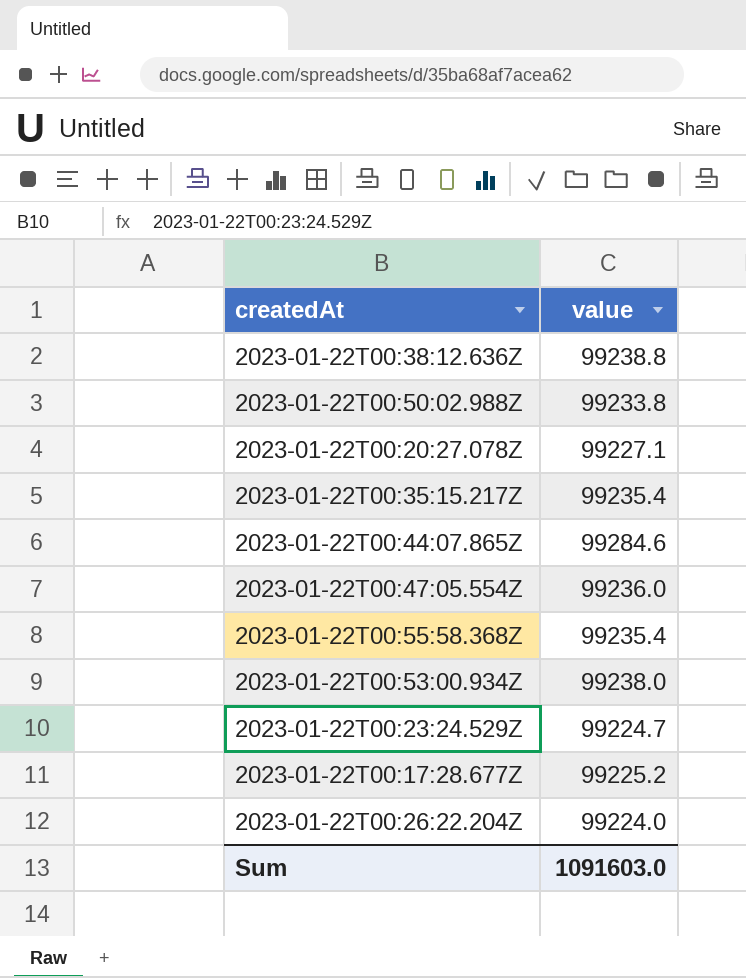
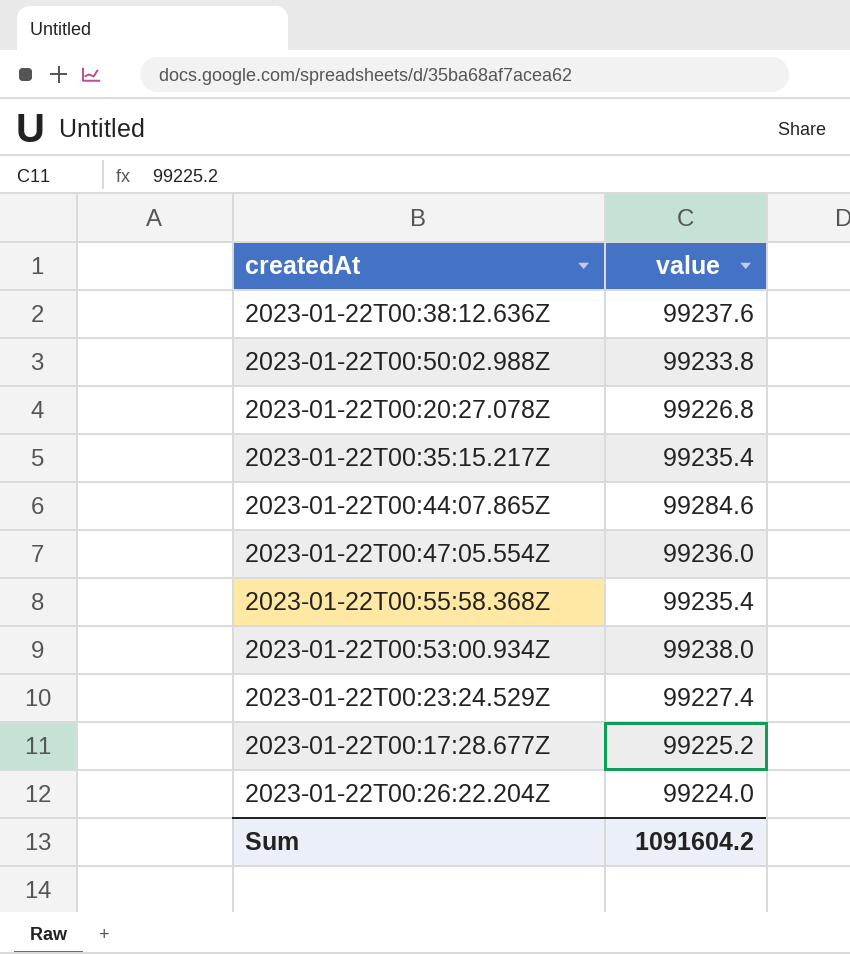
2023-01-22T00:38:12.636Z | value: 99238.8 -> 99237.6
2023-01-22T00:20:27.078Z | value: 99227.1 -> 99226.8
2023-01-22T00:23:24.529Z | value: 99224.7 -> 99227.4
Sum | value: 1091603.0 -> 1091604.2

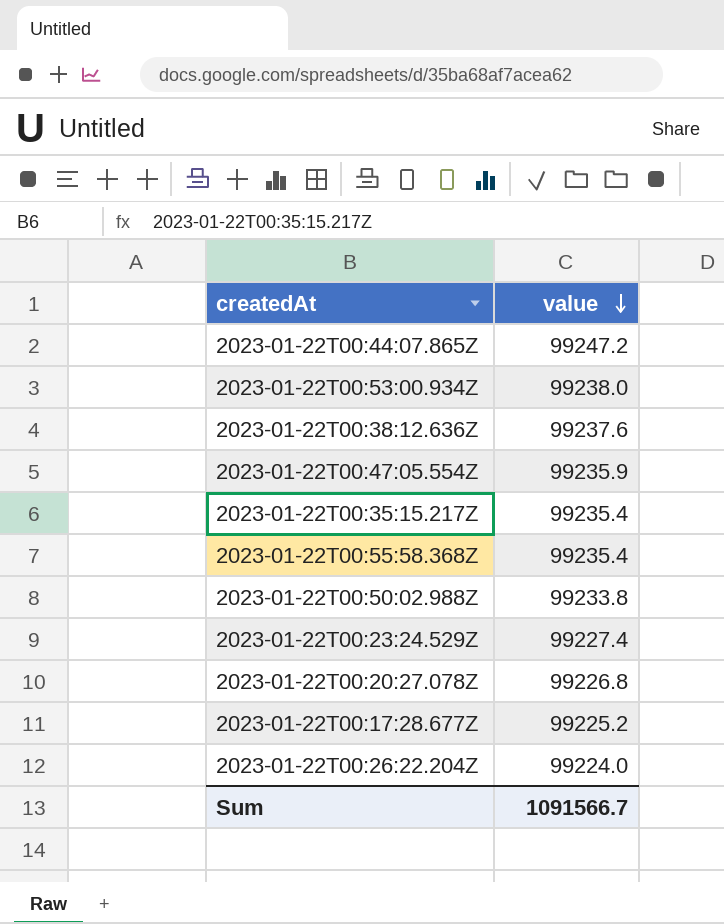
row order: none -> value descending
2023-01-22T00:44:07.865Z | value: 99284.6 -> 99247.2
2023-01-22T00:47:05.554Z | value: 99236.0 -> 99235.9
Sum | value: 1091604.2 -> 1091566.7

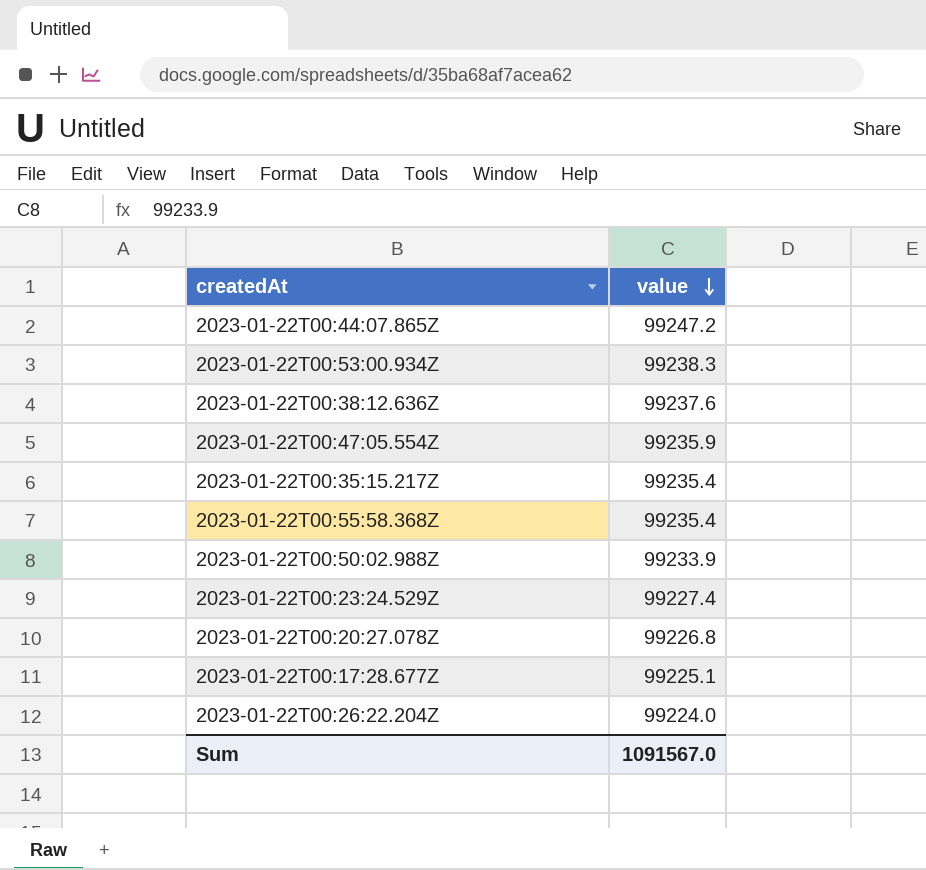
2023-01-22T00:53:00.934Z | value: 99238.0 -> 99238.3
2023-01-22T00:50:02.988Z | value: 99233.8 -> 99233.9
2023-01-22T00:17:28.677Z | value: 99225.2 -> 99225.1
Sum | value: 1091566.7 -> 1091567.0

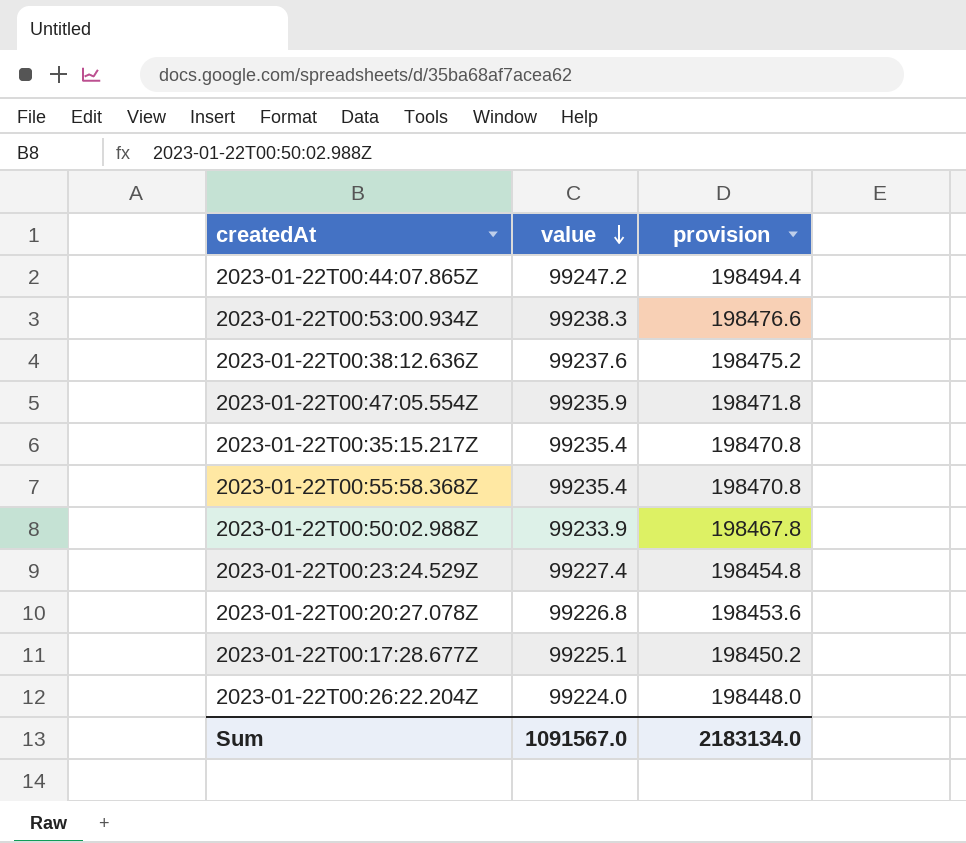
column provision | formula: none -> [value] * 2

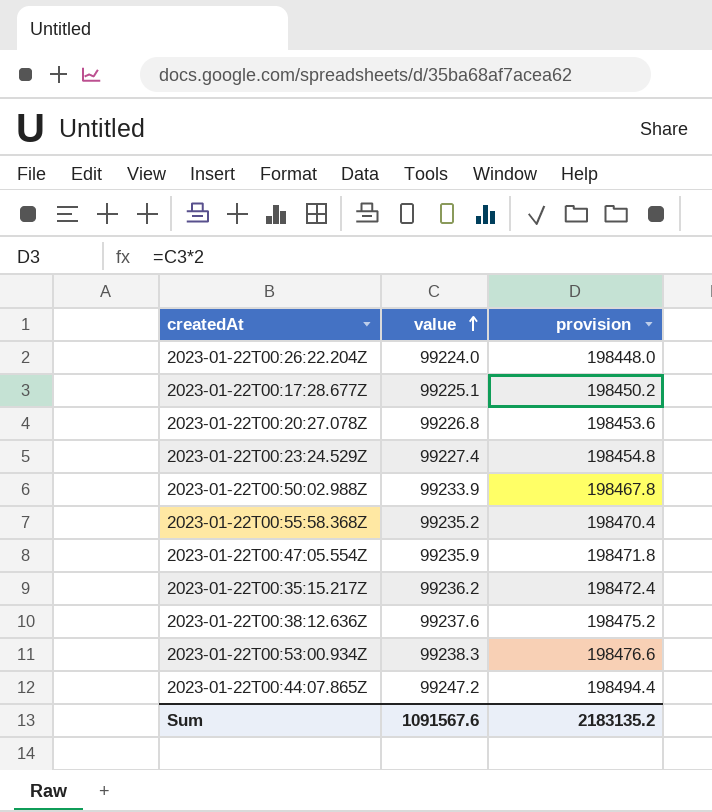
row order: value descending -> value ascending
2023-01-22T00:55:58.368Z | value: 99235.4 -> 99235.2
2023-01-22T00:55:58.368Z | provision: 198470.8 -> 198470.4
2023-01-22T00:35:15.217Z | value: 99235.4 -> 99236.2
2023-01-22T00:35:15.217Z | provision: 198470.8 -> 198472.4
Sum | value: 1091567.0 -> 1091567.6
Sum | provision: 2183134.0 -> 2183135.2

